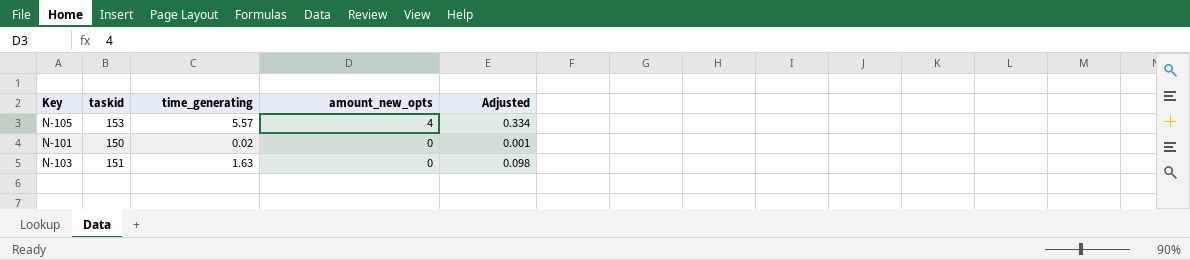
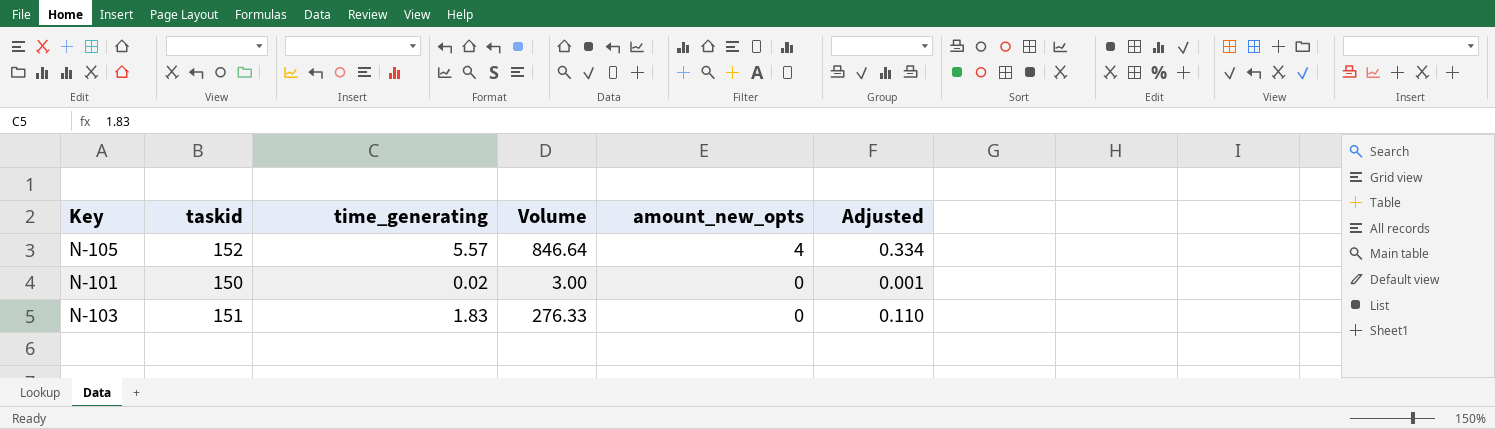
column Volume | formula: none -> [taskid] * [time_generating]
N-105 | taskid: 153 -> 152
N-103 | time_generating: 1.63 -> 1.83
N-103 | Adjusted: 0.098 -> 0.110

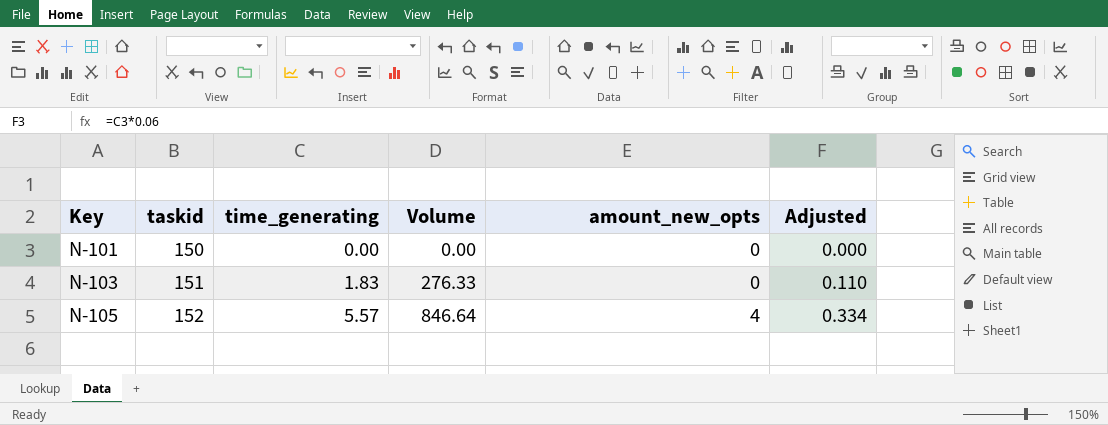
row order: amount_new_opts descending -> Key ascending
N-101 | time_generating: 0.02 -> 0.00
N-101 | Volume: 3.00 -> 0.00
N-101 | Adjusted: 0.001 -> 0.000

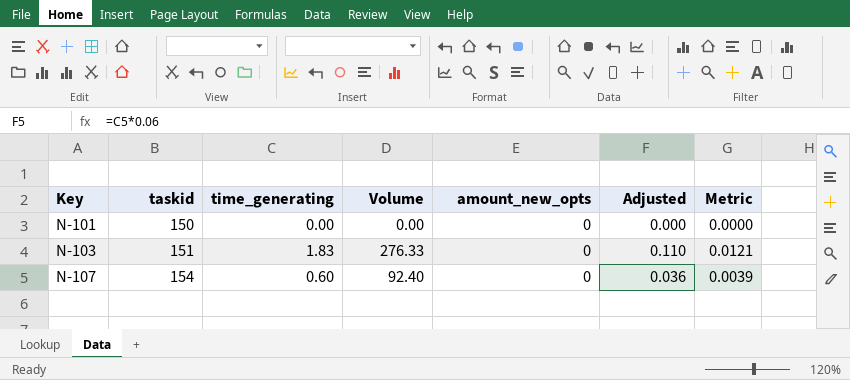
column Metric | formula: none -> [time_generating] / [taskid]
row N-105: 152 | 5.57 | 846.64 | 4 | 0.334 -> none
row N-107: none -> 154 | 0.60 | 92.40 | 0 | 0.036 | 0.0039

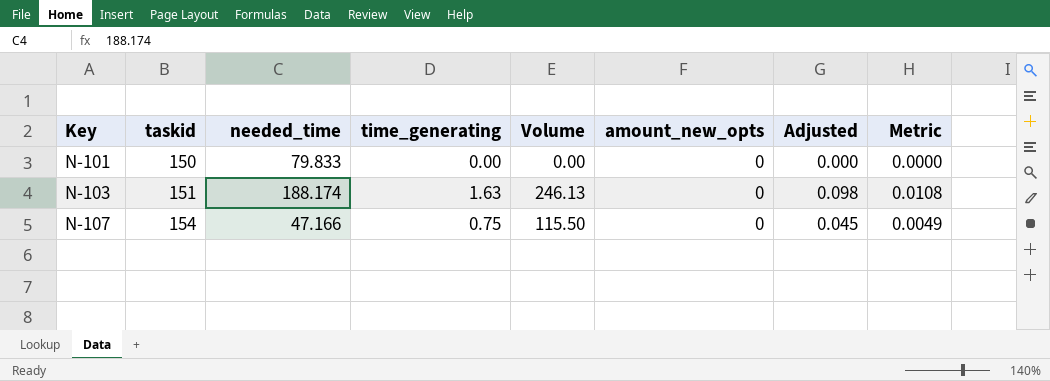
column needed_time | position: none -> 3
N-103 | time_generating: 1.83 -> 1.63
N-103 | Volume: 276.33 -> 246.13
N-103 | Adjusted: 0.110 -> 0.098
N-103 | Metric: 0.0121 -> 0.0108
N-107 | time_generating: 0.60 -> 0.75
N-107 | Volume: 92.40 -> 115.50
N-107 | Adjusted: 0.036 -> 0.045
N-107 | Metric: 0.0039 -> 0.0049

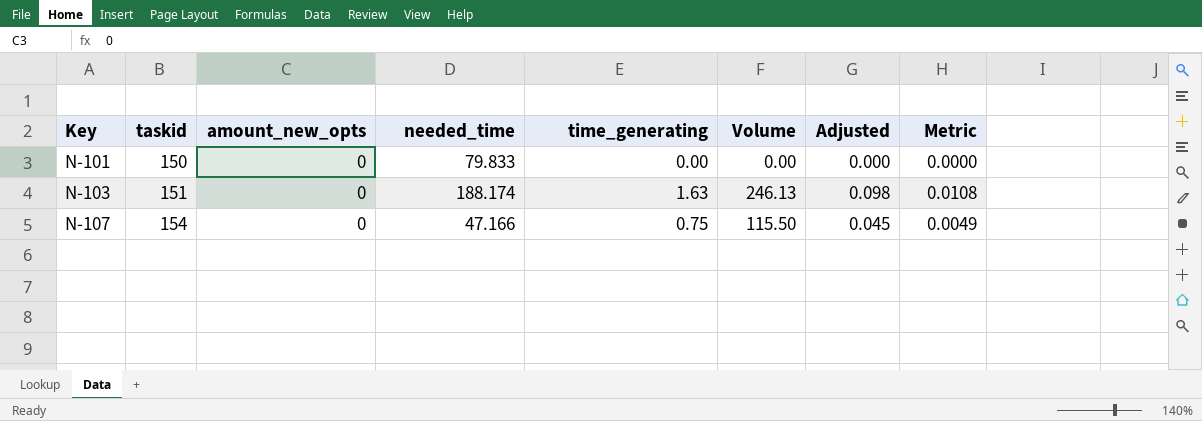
column amount_new_opts | position: 6 -> 3

